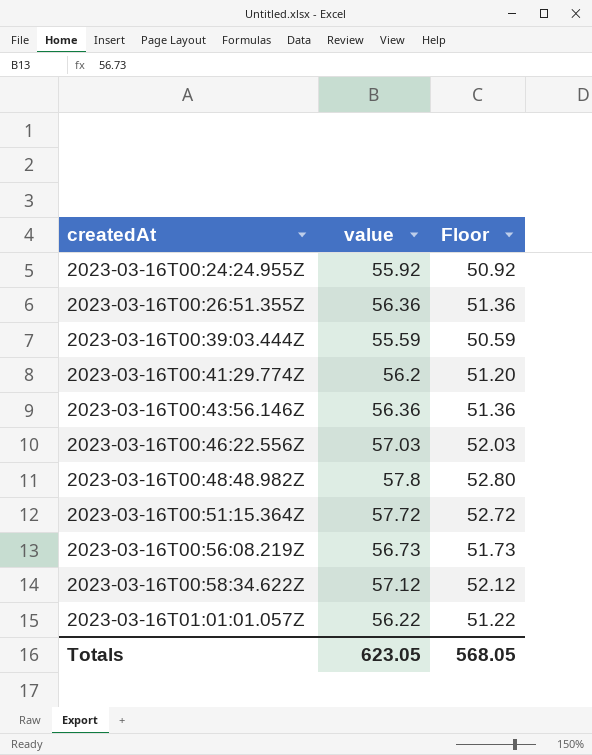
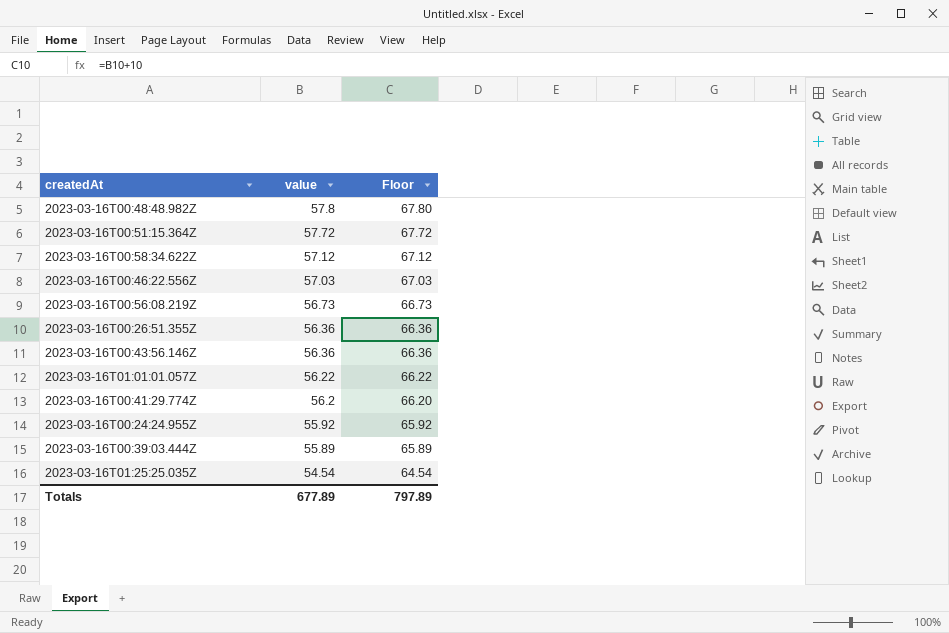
row order: createdAt ascending -> value descending
column Floor | formula: [value] - 5 -> [value] + 10
2023-03-16T00:39:03.444Z | value: 55.59 -> 55.89
row 2023-03-16T01:25:25.035Z: none -> 54.54 | 64.54
Totals | value: 623.05 -> 677.89
Totals | Floor: 568.05 -> 797.89

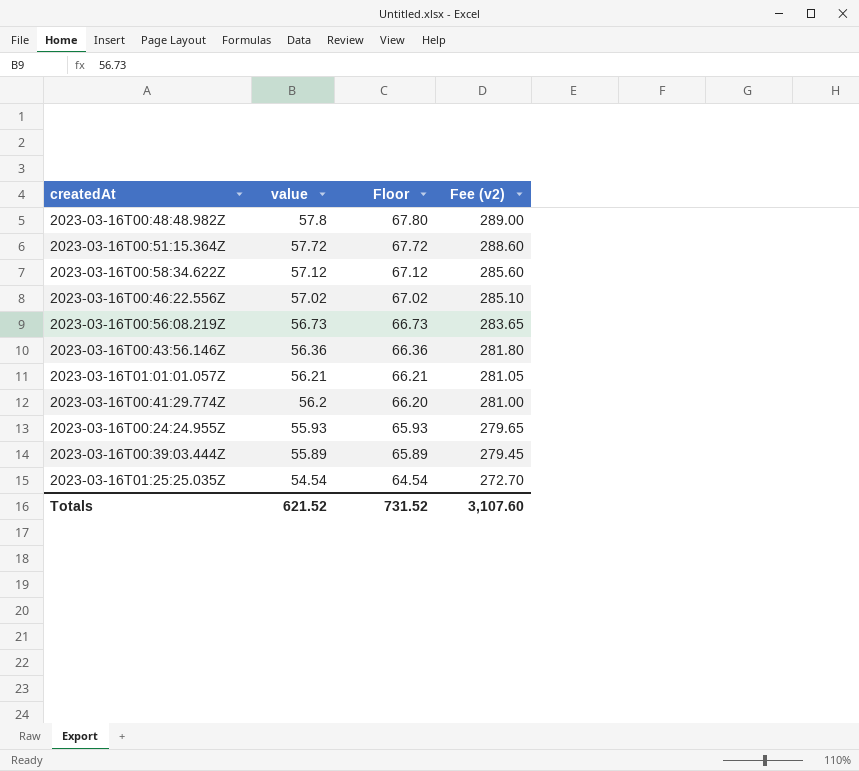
column Fee (v2) | formula: none -> [value] * 5
row 2023-03-16T00:26:51.355Z: 56.36 | 66.36 -> none
2023-03-16T00:46:22.556Z | value: 57.03 -> 57.02
2023-03-16T00:46:22.556Z | Floor: 67.03 -> 67.02
2023-03-16T01:01:01.057Z | value: 56.22 -> 56.21
2023-03-16T01:01:01.057Z | Floor: 66.22 -> 66.21
2023-03-16T00:24:24.955Z | value: 55.92 -> 55.93
2023-03-16T00:24:24.955Z | Floor: 65.92 -> 65.93
Totals | value: 677.89 -> 621.52
Totals | Floor: 797.89 -> 731.52

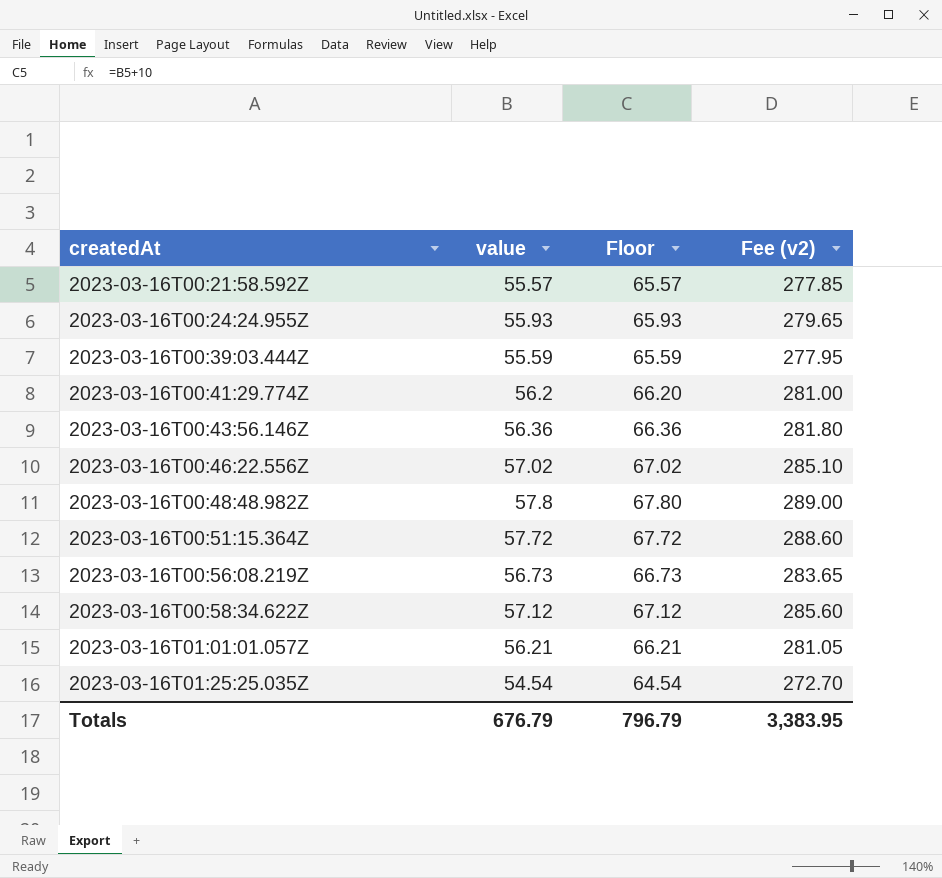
row order: value descending -> createdAt ascending
row 2023-03-16T00:21:58.592Z: none -> 55.57 | 65.57 | 277.85
2023-03-16T00:39:03.444Z | value: 55.89 -> 55.59
2023-03-16T00:39:03.444Z | Floor: 65.89 -> 65.59
2023-03-16T00:39:03.444Z | Fee (v2): 279.45 -> 277.95
Totals | value: 621.52 -> 676.79
Totals | Floor: 731.52 -> 796.79
Totals | Fee (v2): 3,107.60 -> 3,383.95

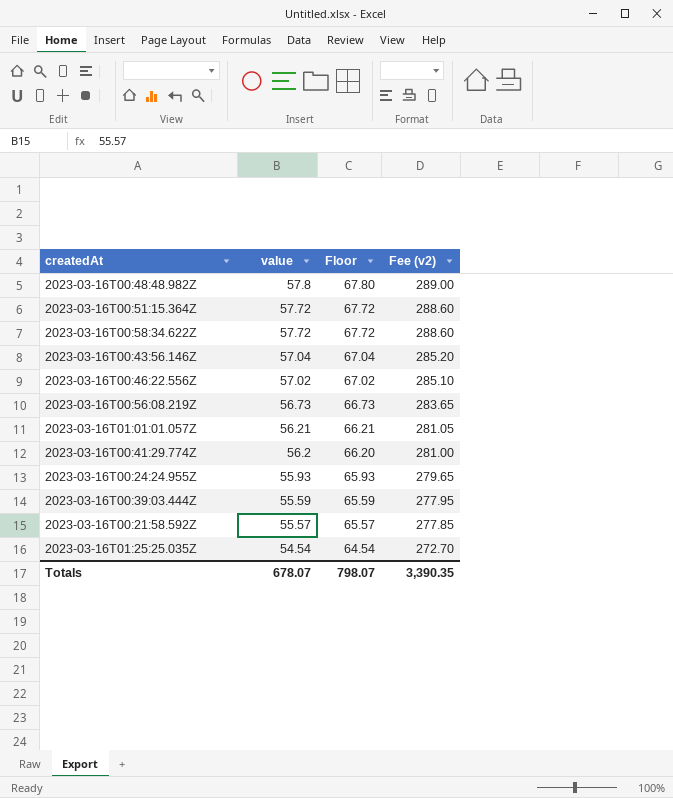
row order: createdAt ascending -> value descending
2023-03-16T00:58:34.622Z | value: 57.12 -> 57.72
2023-03-16T00:58:34.622Z | Floor: 67.12 -> 67.72
2023-03-16T00:58:34.622Z | Fee (v2): 285.60 -> 288.60
2023-03-16T00:43:56.146Z | value: 56.36 -> 57.04
2023-03-16T00:43:56.146Z | Floor: 66.36 -> 67.04
2023-03-16T00:43:56.146Z | Fee (v2): 281.80 -> 285.20
Totals | value: 676.79 -> 678.07
Totals | Floor: 796.79 -> 798.07
Totals | Fee (v2): 3,383.95 -> 3,390.35

